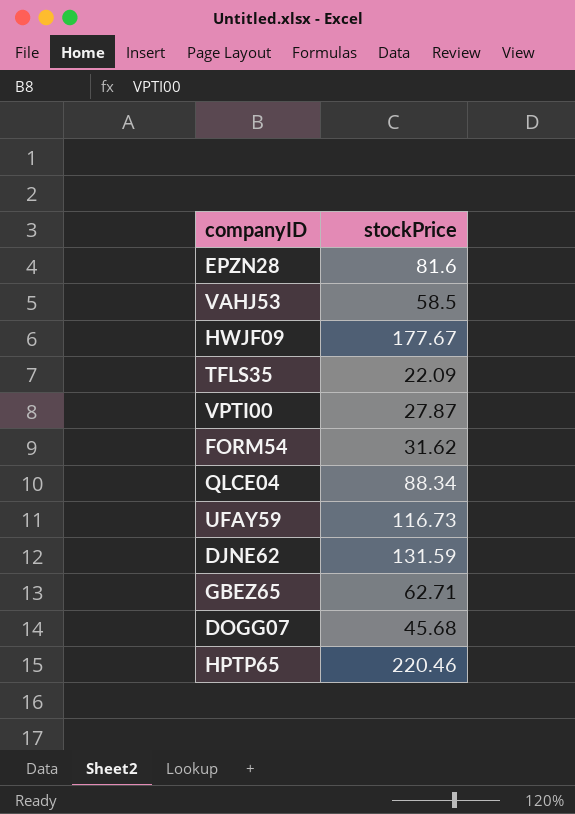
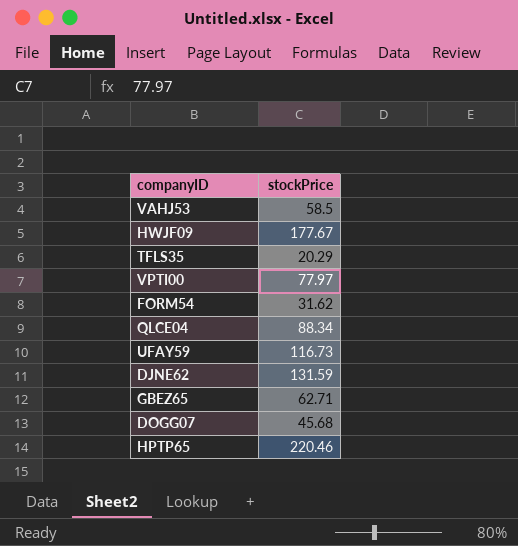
row EPZN28: 81.6 -> none
TFLS35 | stockPrice: 22.09 -> 20.29
VPTI00 | stockPrice: 27.87 -> 77.97

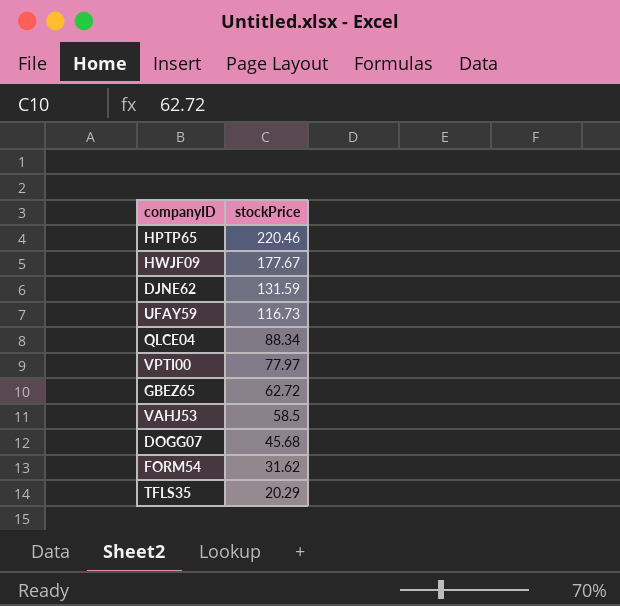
row order: none -> stockPrice descending
GBEZ65 | stockPrice: 62.71 -> 62.72

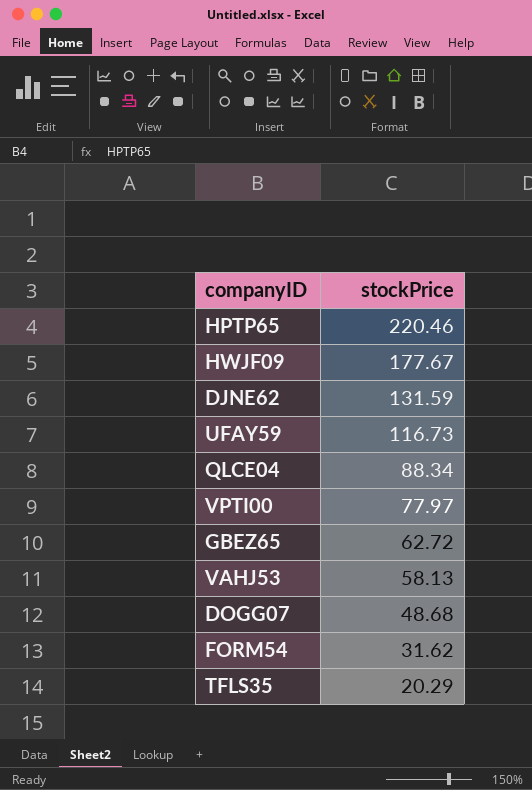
VAHJ53 | stockPrice: 58.5 -> 58.13
DOGG07 | stockPrice: 45.68 -> 48.68

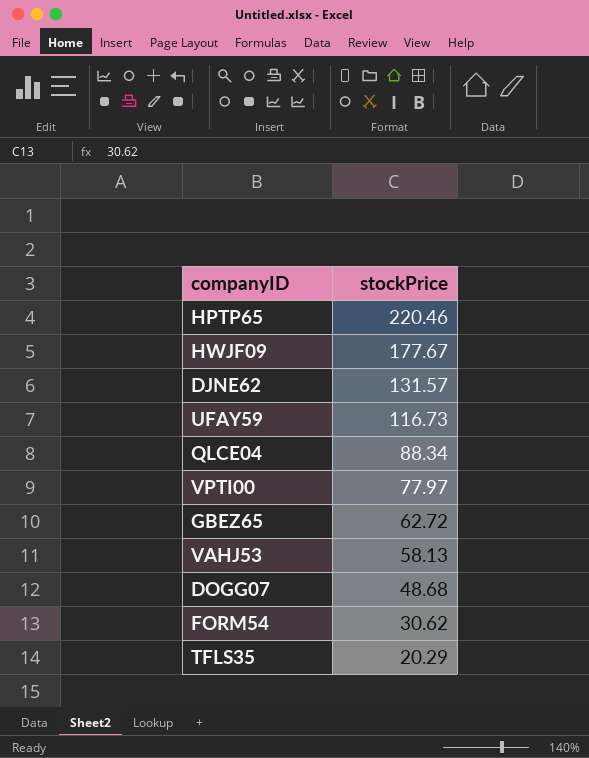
DJNE62 | stockPrice: 131.59 -> 131.57
FORM54 | stockPrice: 31.62 -> 30.62

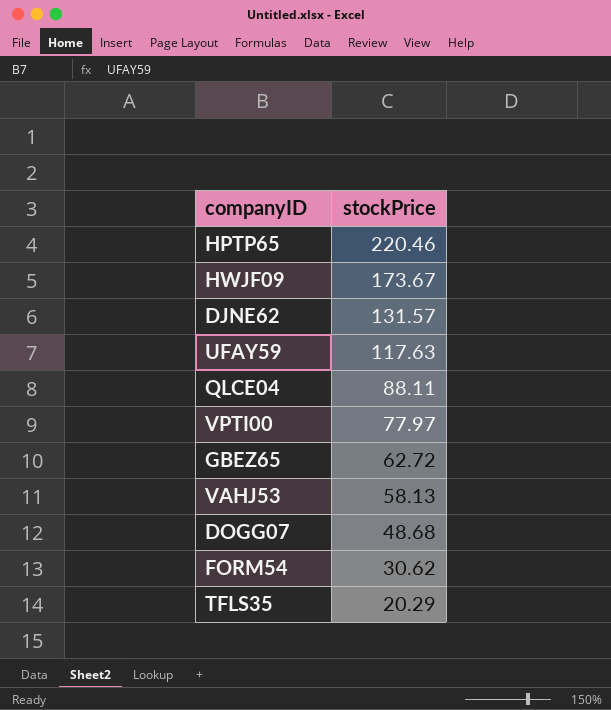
HWJF09 | stockPrice: 177.67 -> 173.67
UFAY59 | stockPrice: 116.73 -> 117.63
QLCE04 | stockPrice: 88.34 -> 88.11

